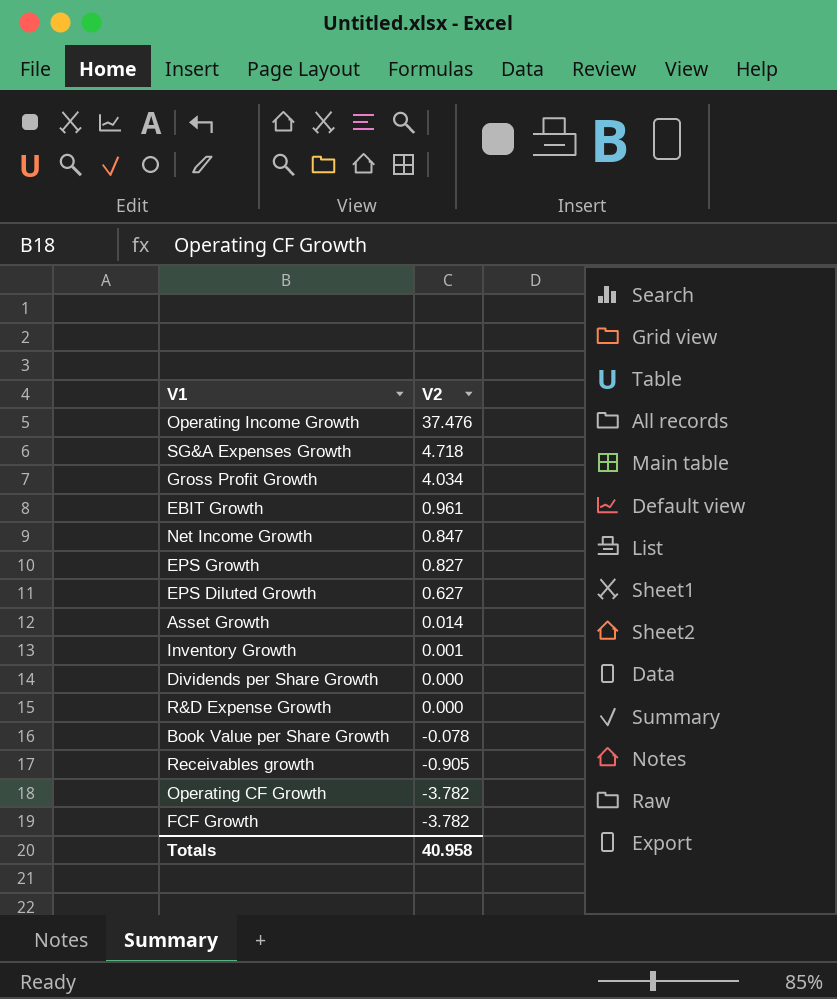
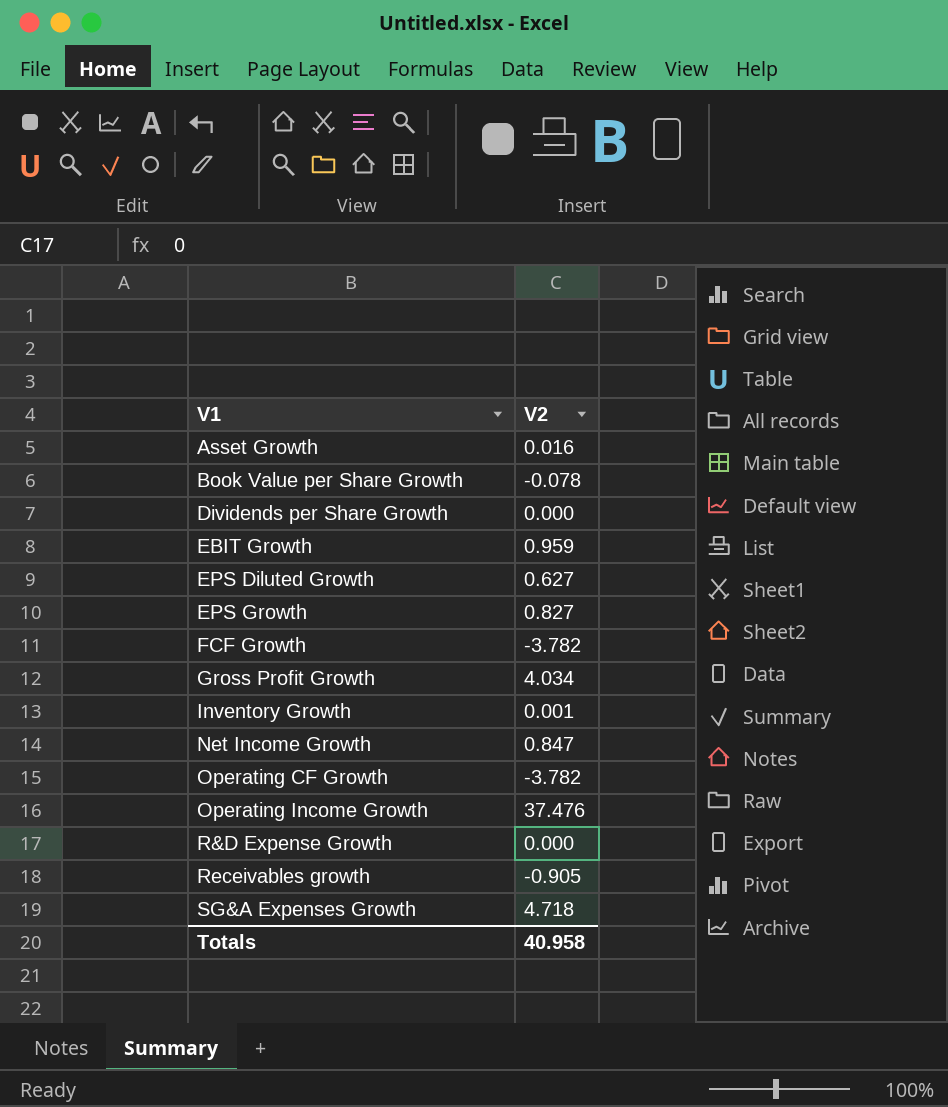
row order: V2 descending -> V1 ascending
Asset Growth | V2: 0.014 -> 0.016
EBIT Growth | V2: 0.961 -> 0.959

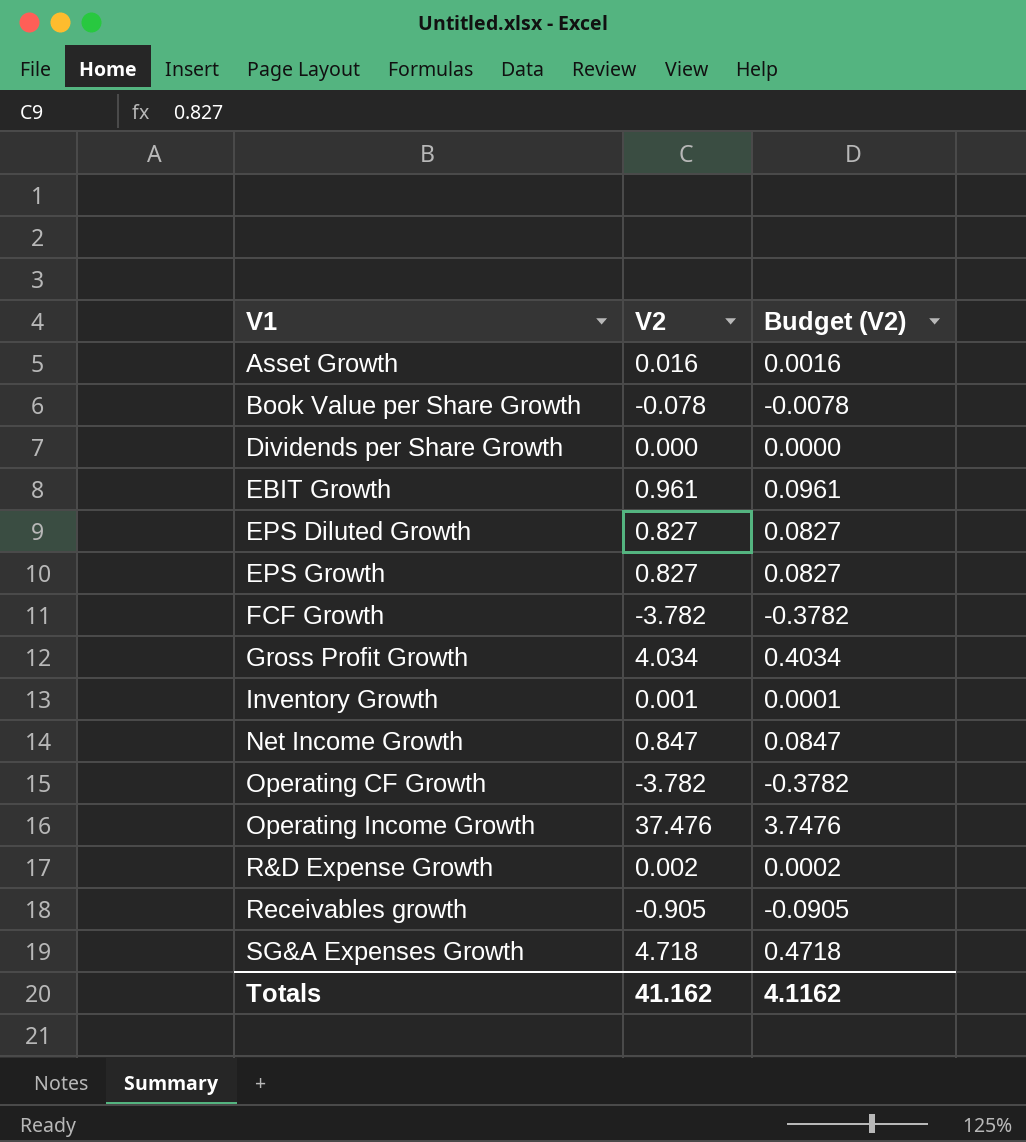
column Budget (V2) | formula: none -> [V2] * 0.1
EBIT Growth | V2: 0.959 -> 0.961
EPS Diluted Growth | V2: 0.627 -> 0.827
R&D Expense Growth | V2: 0.000 -> 0.002
Totals | V2: 40.958 -> 41.162

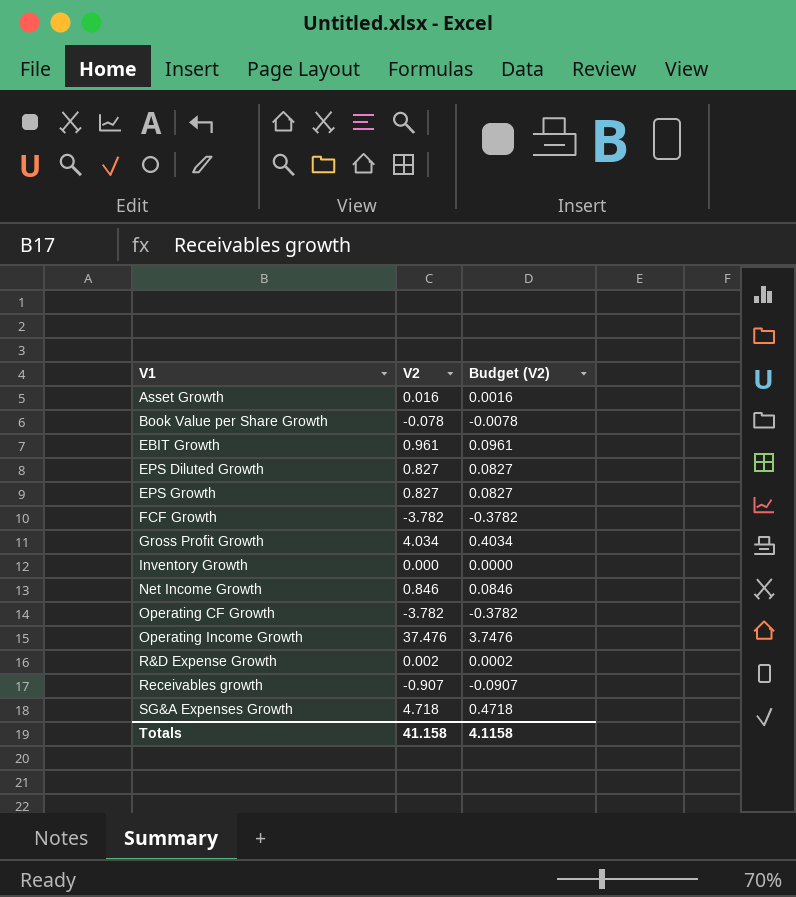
row Dividends per Share Growth: 0.000 | 0.0000 -> none
Inventory Growth | V2: 0.001 -> 0.000
Inventory Growth | Budget (V2): 0.0001 -> 0.0000
Net Income Growth | V2: 0.847 -> 0.846
Net Income Growth | Budget (V2): 0.0847 -> 0.0846
Receivables growth | V2: -0.905 -> -0.907
Receivables growth | Budget (V2): -0.0905 -> -0.0907
Totals | V2: 41.162 -> 41.158
Totals | Budget (V2): 4.1162 -> 4.1158

